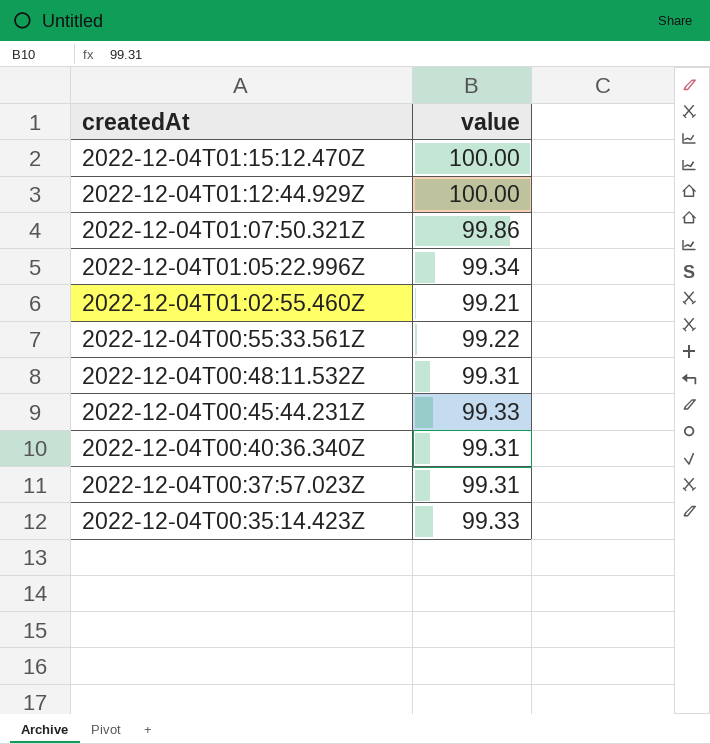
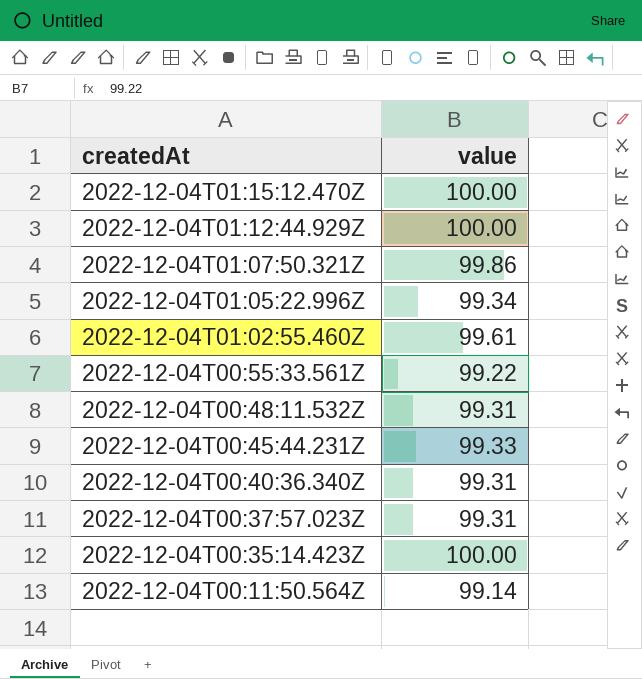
2022-12-04T01:02:55.460Z | value: 99.21 -> 99.61
2022-12-04T00:35:14.423Z | value: 99.33 -> 100.00
row 2022-12-04T00:11:50.564Z: none -> 99.14

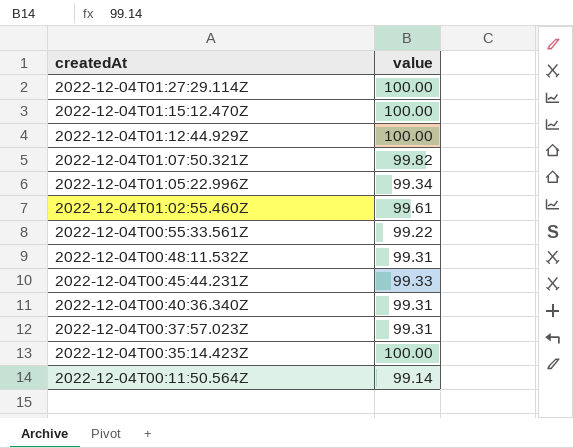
row 2022-12-04T01:27:29.114Z: none -> 100.00
2022-12-04T01:07:50.321Z | value: 99.86 -> 99.82

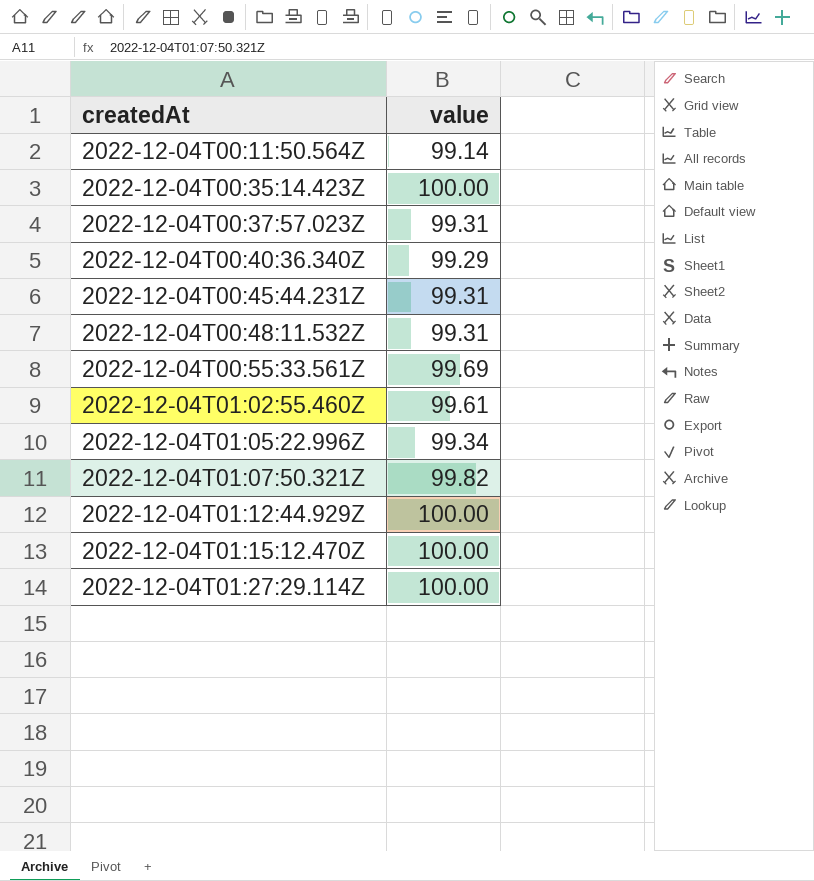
row order: createdAt descending -> createdAt ascending
2022-12-04T00:40:36.340Z | value: 99.31 -> 99.29
2022-12-04T00:45:44.231Z | value: 99.33 -> 99.31
2022-12-04T00:55:33.561Z | value: 99.22 -> 99.69

